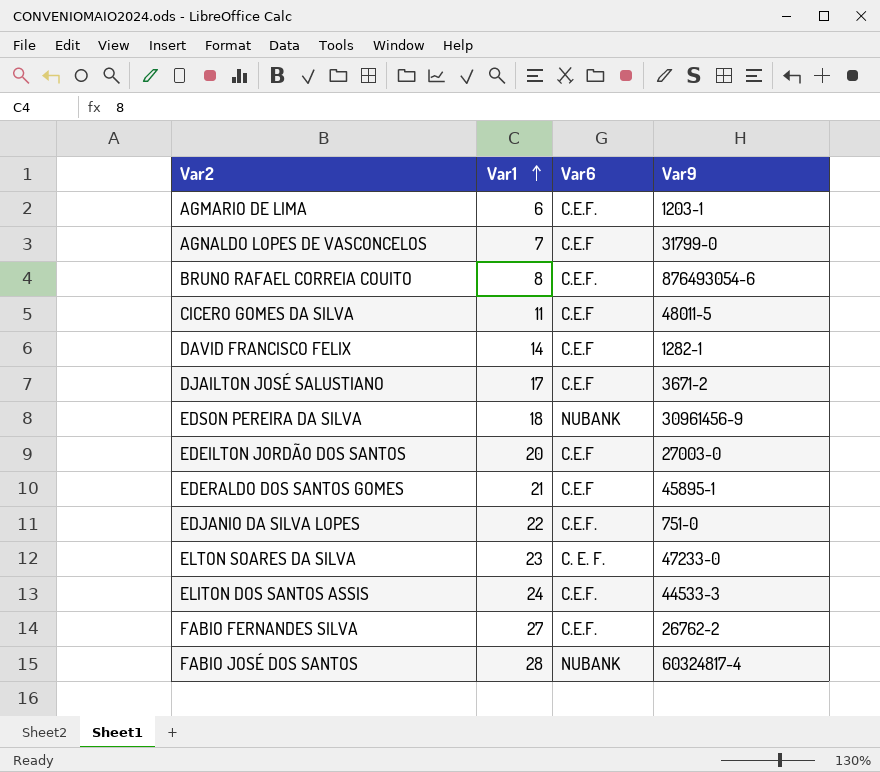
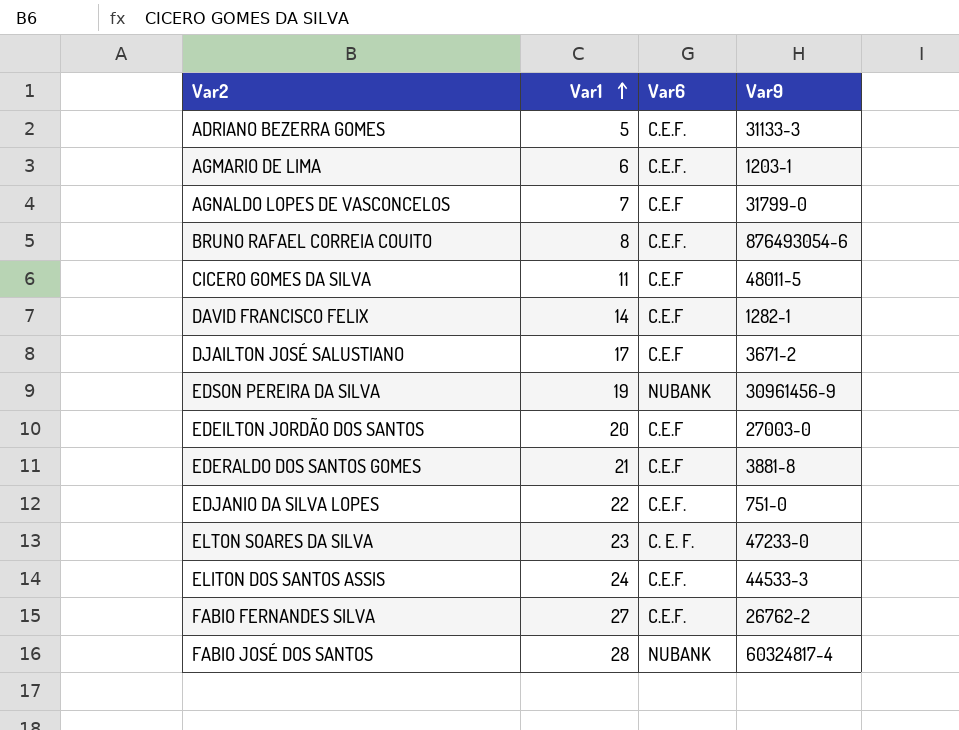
row ADRIANO BEZERRA GOMES: none -> 5 | C.E.F. | 31133-3
EDSON PEREIRA DA SILVA | Var1: 18 -> 19
EDERALDO DOS SANTOS GOMES | Var9: 45895-1 -> 3881-8

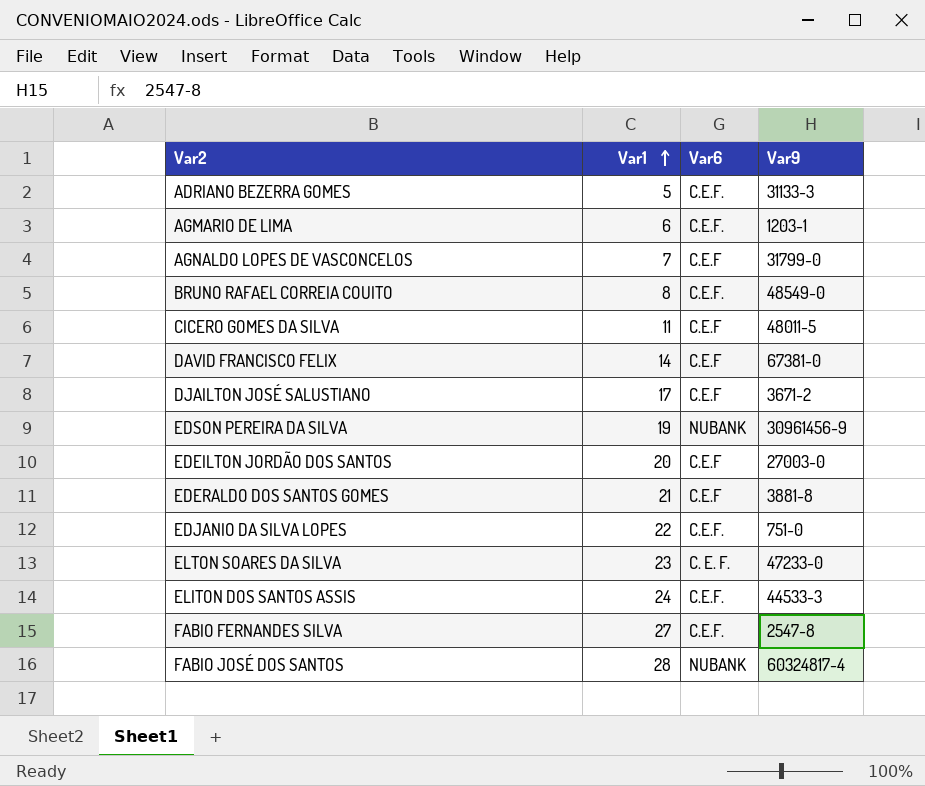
BRUNO RAFAEL CORREIA COUITO | Var9: 876493054-6 -> 48549-0
DAVID FRANCISCO FELIX | Var9: 1282-1 -> 67381-0
FABIO FERNANDES SILVA | Var9: 26762-2 -> 2547-8

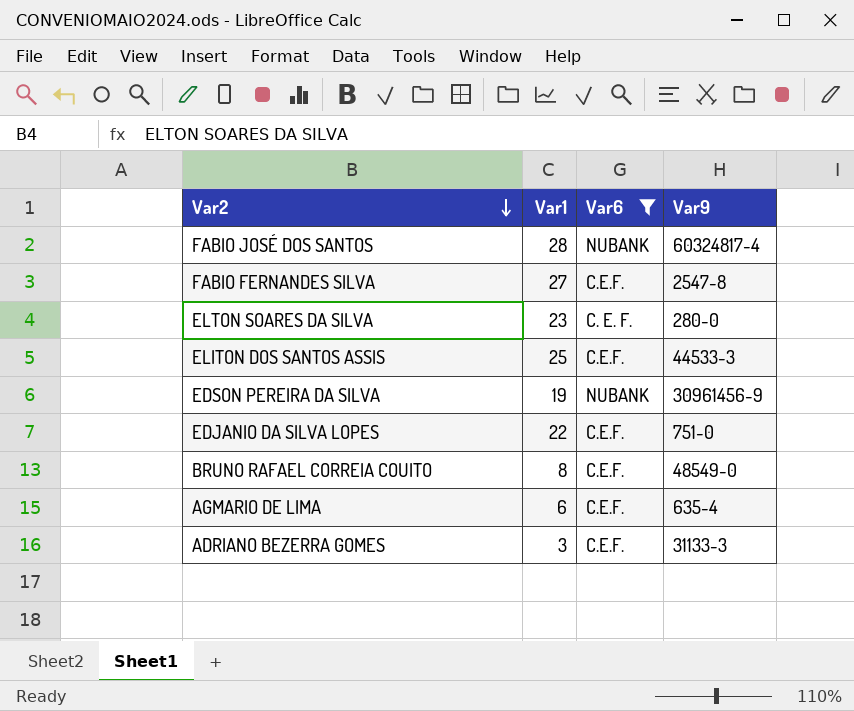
filter: none -> Var6 != C.E.F
row order: Var1 ascending -> Var2 descending
ELTON SOARES DA SILVA | Var9: 47233-0 -> 280-0
ELITON DOS SANTOS ASSIS | Var1: 24 -> 25
AGMARIO DE LIMA | Var9: 1203-1 -> 635-4
ADRIANO BEZERRA GOMES | Var1: 5 -> 3

